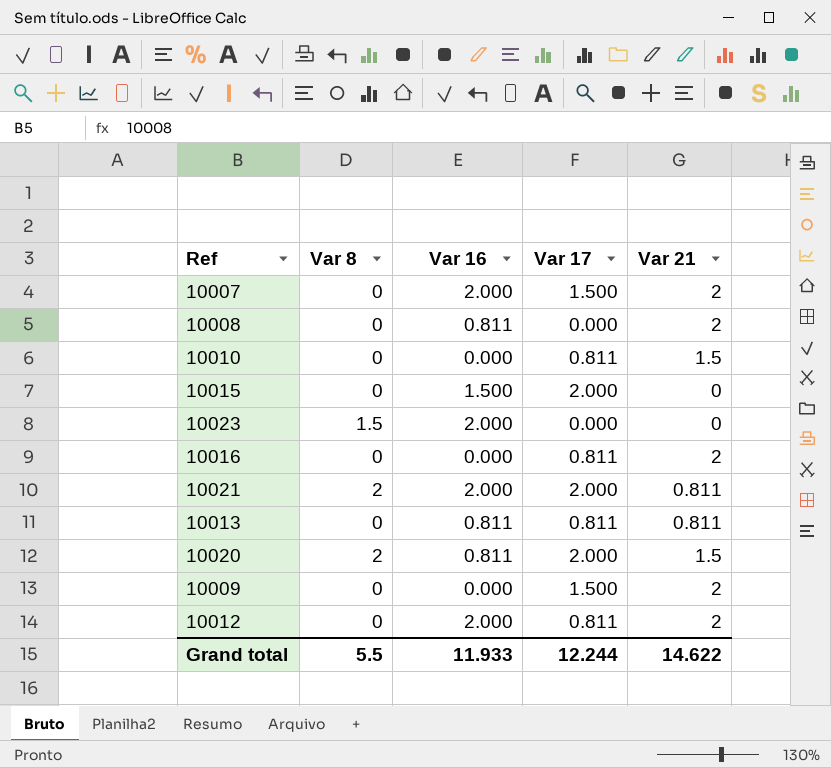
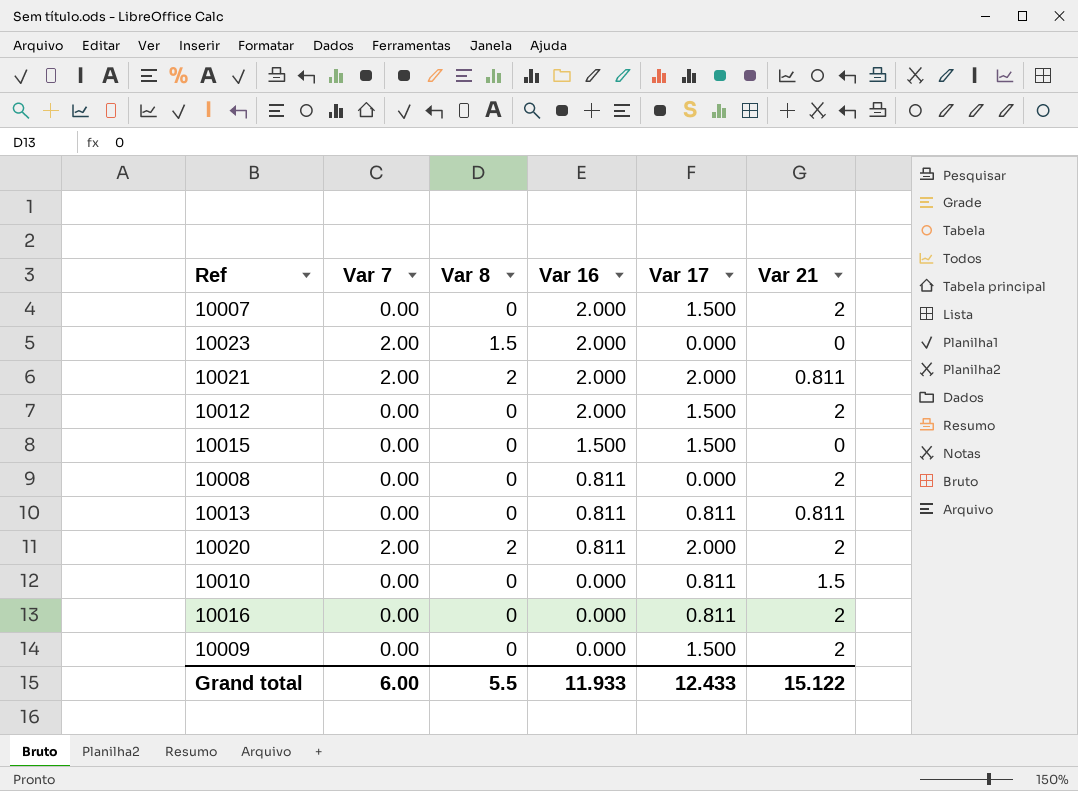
row order: none -> Var 16 descending
column Var 7 | position: none -> 2
10012 | Var 17: 0.811 -> 1.500
10015 | Var 17: 2.000 -> 1.500
10020 | Var 21: 1.5 -> 2
Grand total | Var 17: 12.244 -> 12.433
Grand total | Var 21: 14.622 -> 15.122

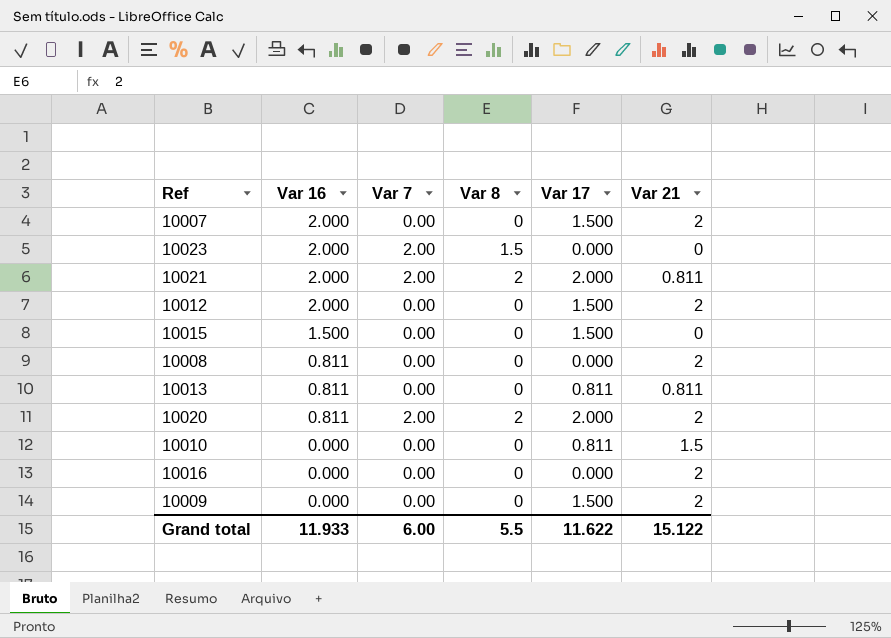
column Var 16 | position: 4 -> 2
10016 | Var 17: 0.811 -> 0.000
Grand total | Var 17: 12.433 -> 11.622

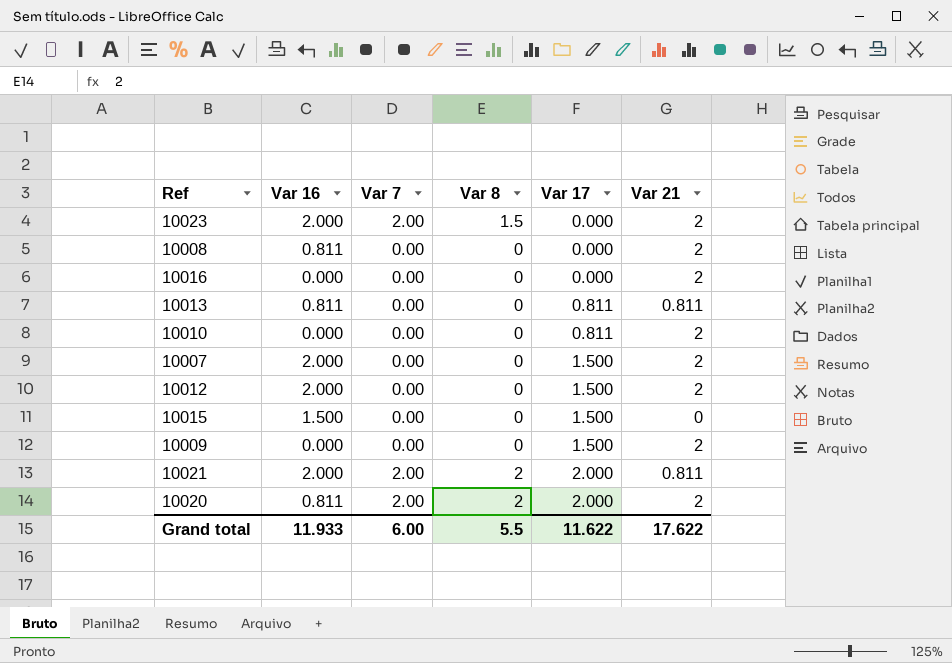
row order: Var 16 descending -> Var 17 ascending
10023 | Var 21: 0 -> 2
10010 | Var 21: 1.5 -> 2
Grand total | Var 21: 15.122 -> 17.622

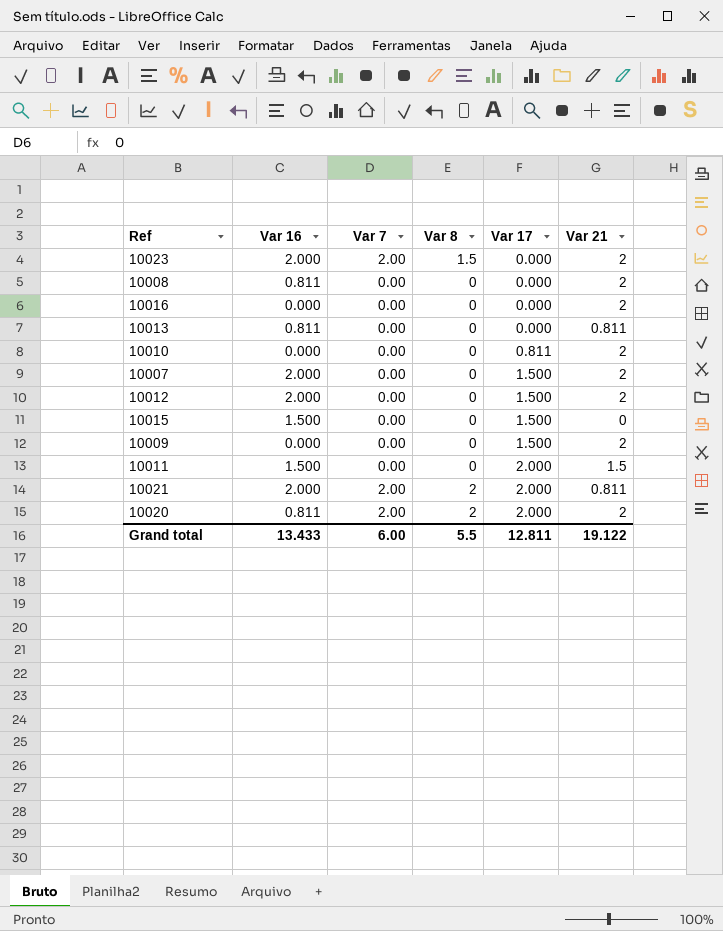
10013 | Var 17: 0.811 -> 0.000
row 10011: none -> 1.500 | 0.00 | 0 | 2.000 | 1.5
Grand total | Var 16: 11.933 -> 13.433
Grand total | Var 17: 11.622 -> 12.811
Grand total | Var 21: 17.622 -> 19.122

